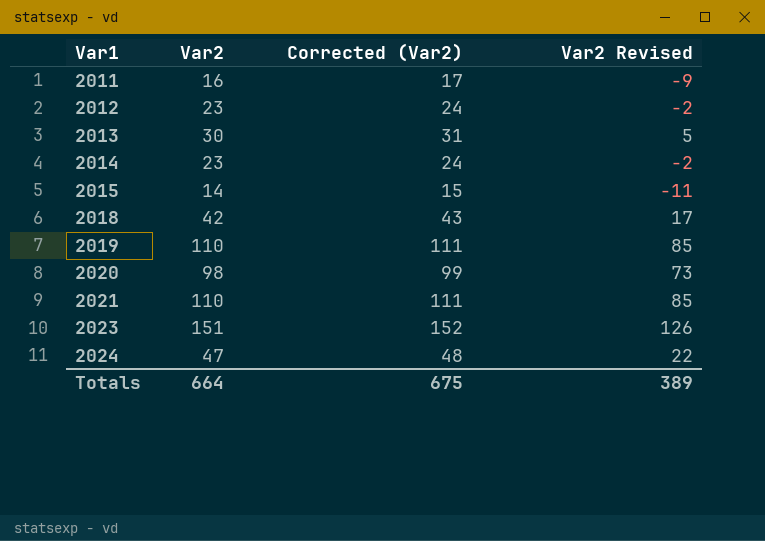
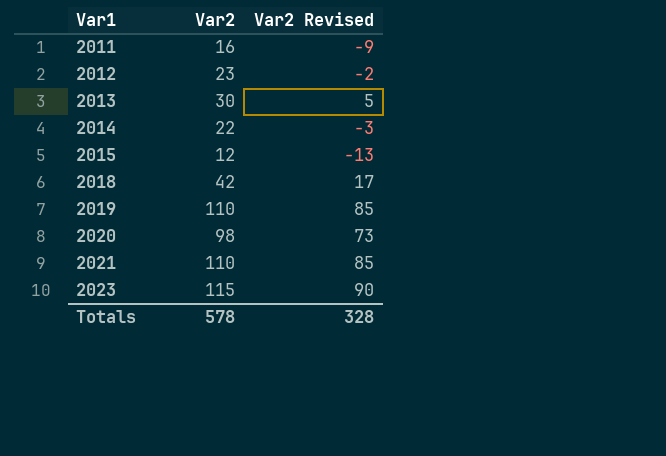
column Corrected (Var2) | formula: [Var2] + 1 -> none
row 2024: 47 | 48 | 22 -> none
2014 | Var2: 23 -> 22
2014 | Var2 Revised: -2 -> -3
2015 | Var2: 14 -> 12
2015 | Var2 Revised: -11 -> -13
2023 | Var2: 151 -> 115
2023 | Var2 Revised: 126 -> 90
Totals | Var2: 664 -> 578
Totals | Var2 Revised: 389 -> 328

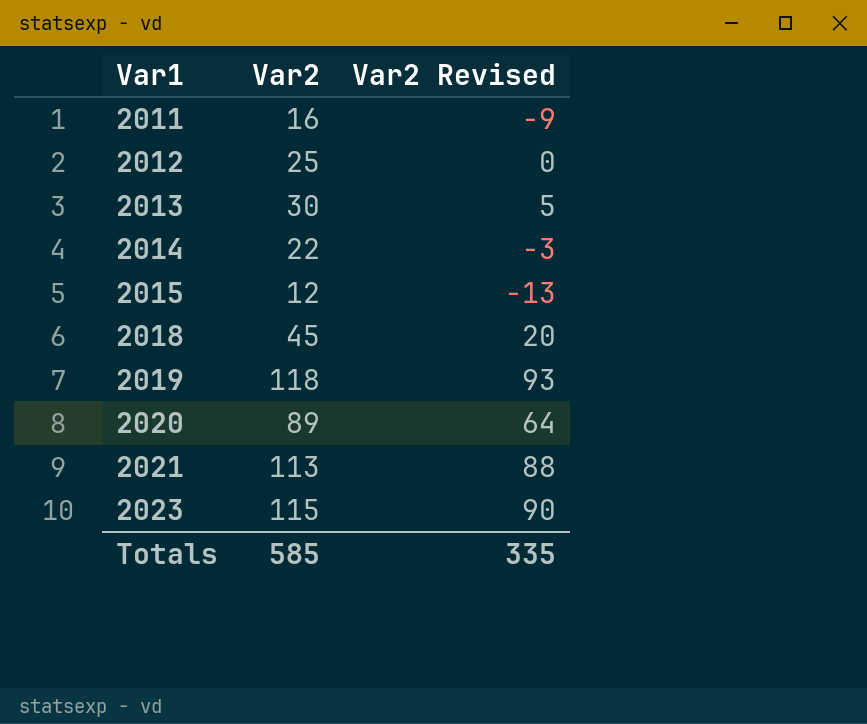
2012 | Var2: 23 -> 25
2012 | Var2 Revised: -2 -> 0
2018 | Var2: 42 -> 45
2018 | Var2 Revised: 17 -> 20
2019 | Var2: 110 -> 118
2019 | Var2 Revised: 85 -> 93
2020 | Var2: 98 -> 89
2020 | Var2 Revised: 73 -> 64
2021 | Var2: 110 -> 113
2021 | Var2 Revised: 85 -> 88
Totals | Var2: 578 -> 585
Totals | Var2 Revised: 328 -> 335

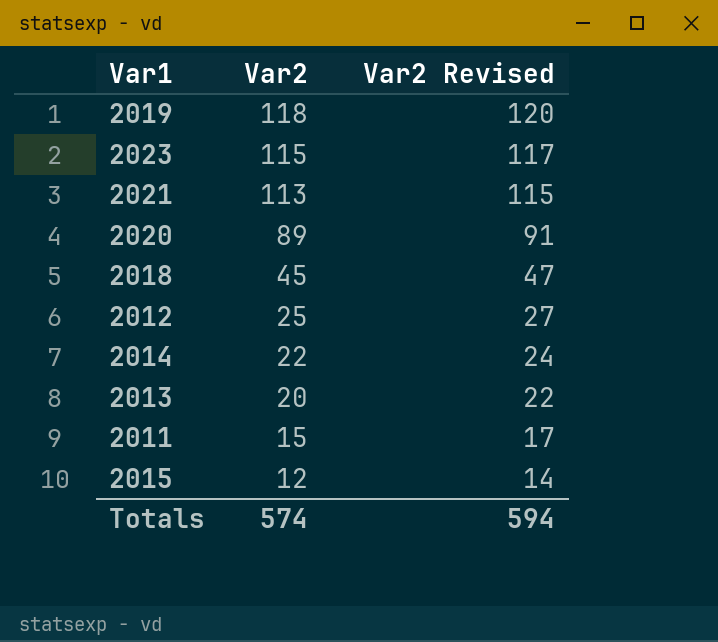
row order: Var1 ascending -> Var2 descending
column Var2 Revised | formula: [Var2] - 25 -> [Var2] + 2
2013 | Var2: 30 -> 20
2011 | Var2: 16 -> 15
Totals | Var2: 585 -> 574
Totals | Var2 Revised: 335 -> 594

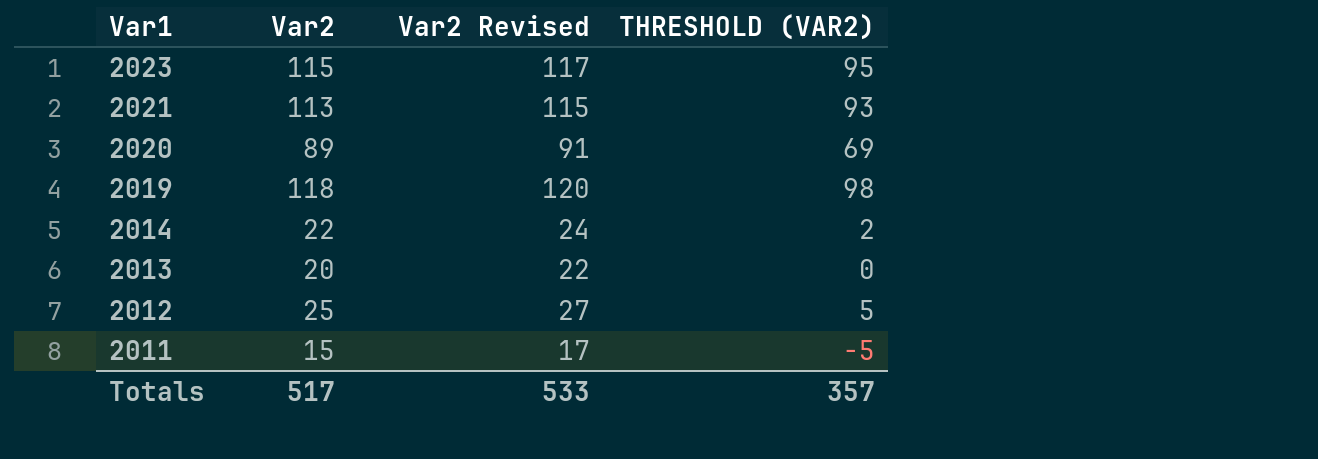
row order: Var2 descending -> Var1 descending
column THRESHOLD (VAR2) | formula: none -> [Var2] - 20
row 2018: 45 | 47 -> none
row 2015: 12 | 14 -> none
Totals | Var2: 574 -> 517
Totals | Var2 Revised: 594 -> 533

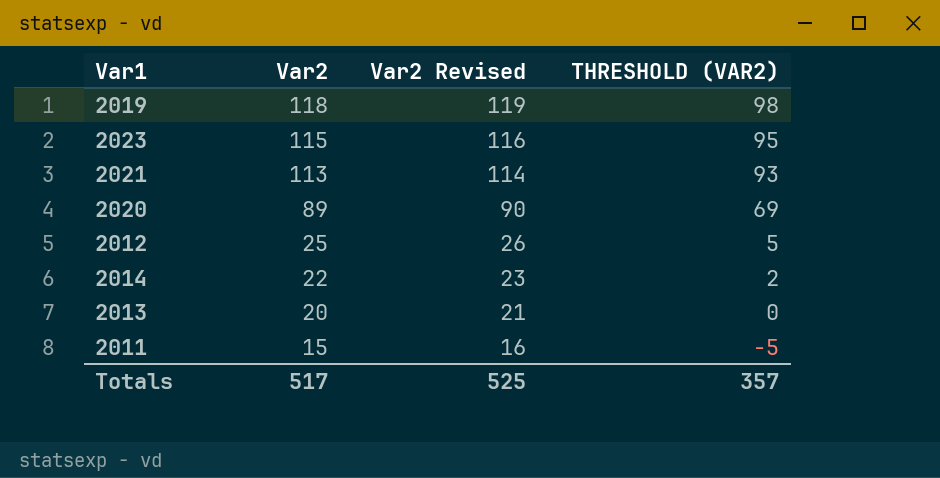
row order: Var1 descending -> Var2 descending
column Var2 Revised | formula: [Var2] + 2 -> [Var2] + 1
Totals | Var2 Revised: 533 -> 525

